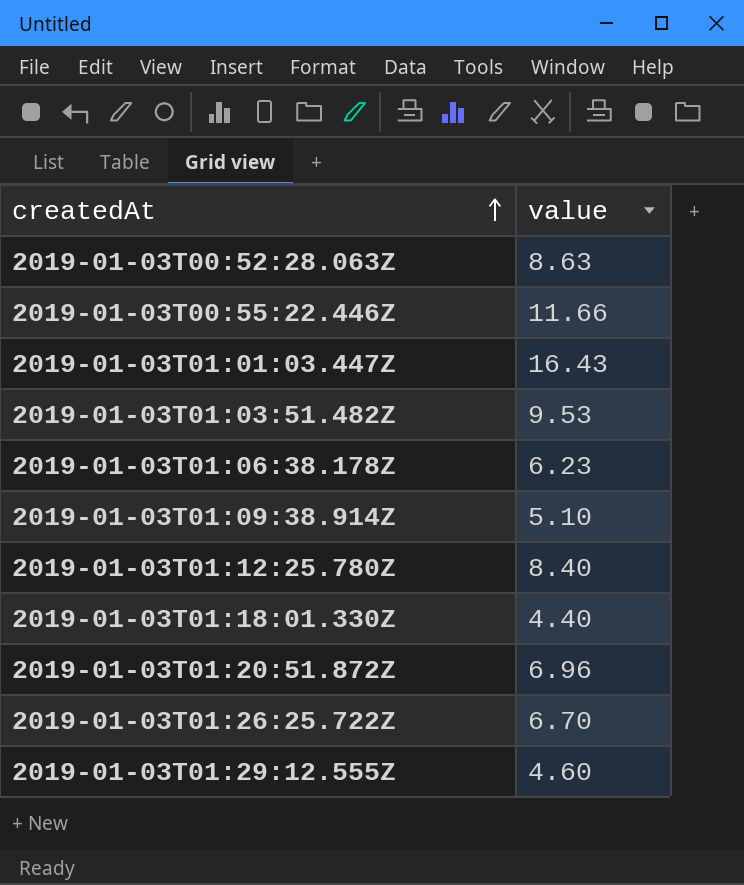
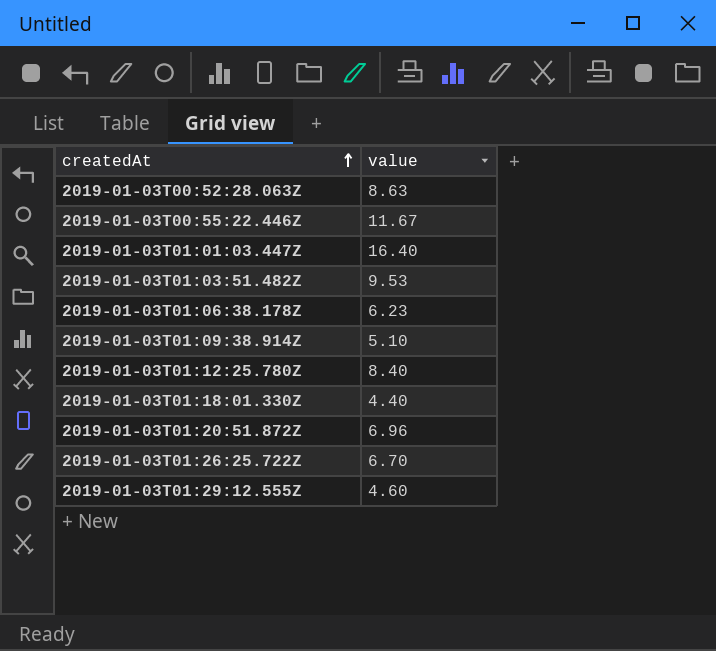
2019-01-03T00:55:22.446Z | value: 11.66 -> 11.67
2019-01-03T01:01:03.447Z | value: 16.43 -> 16.40

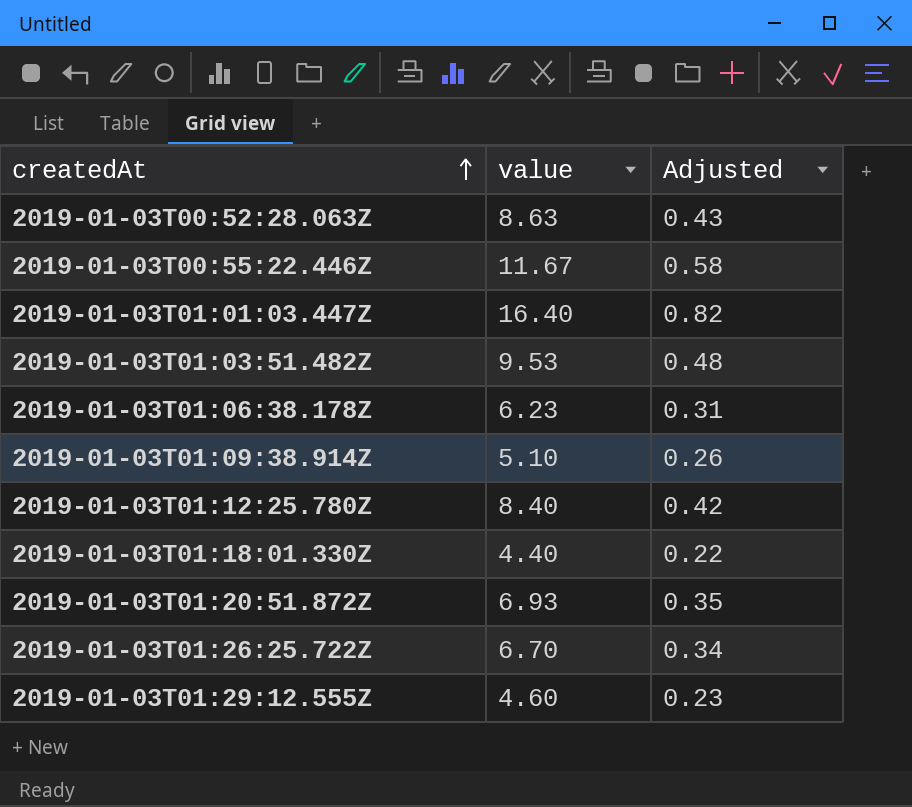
column Adjusted | formula: none -> [value] * 0.05
2019-01-03T01:20:51.872Z | value: 6.96 -> 6.93

